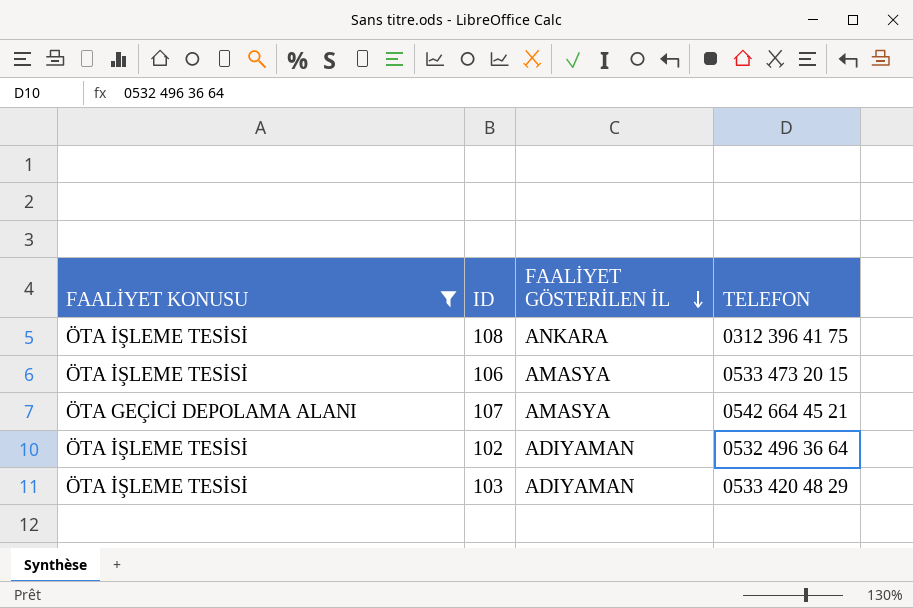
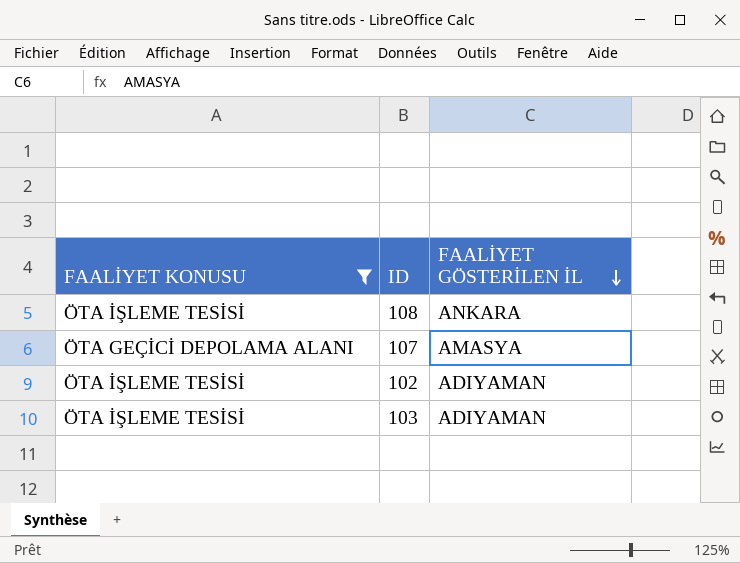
column TELEFON | position: 4 -> none
row 106: ÖTA İŞLEME TESİSİ | AMASYA | 0533 473 20 15 -> none

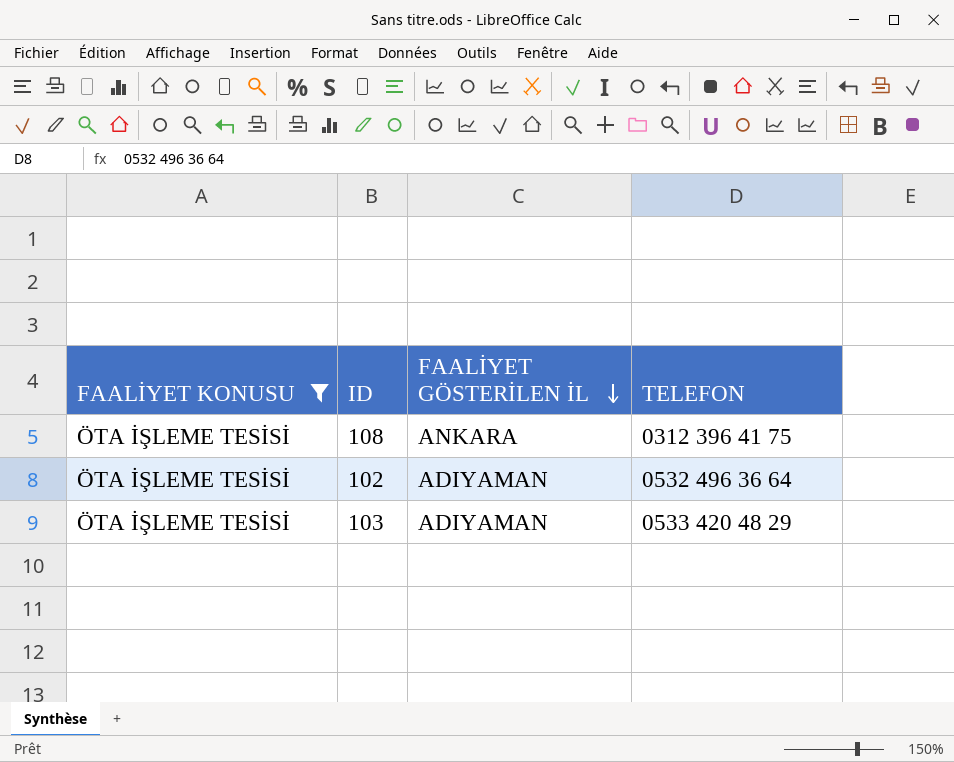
column TELEFON | position: none -> 4
row 107: ÖTA GEÇİCİ DEPOLAMA ALANI | AMASYA -> none

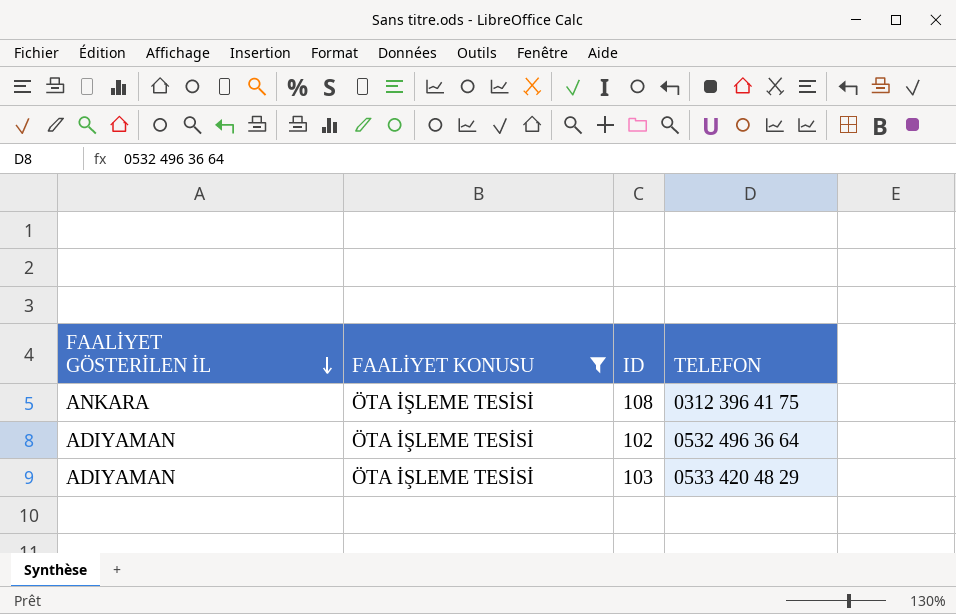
column FAALİYET GÖSTERİLEN İL | position: 3 -> 1

